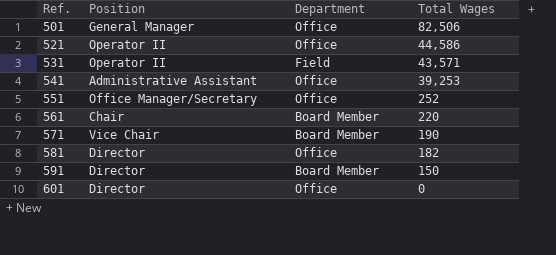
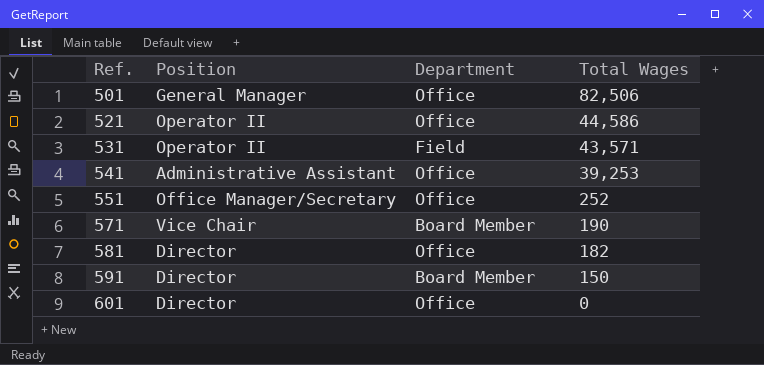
row 561: Chair | Board Member | 220 -> none

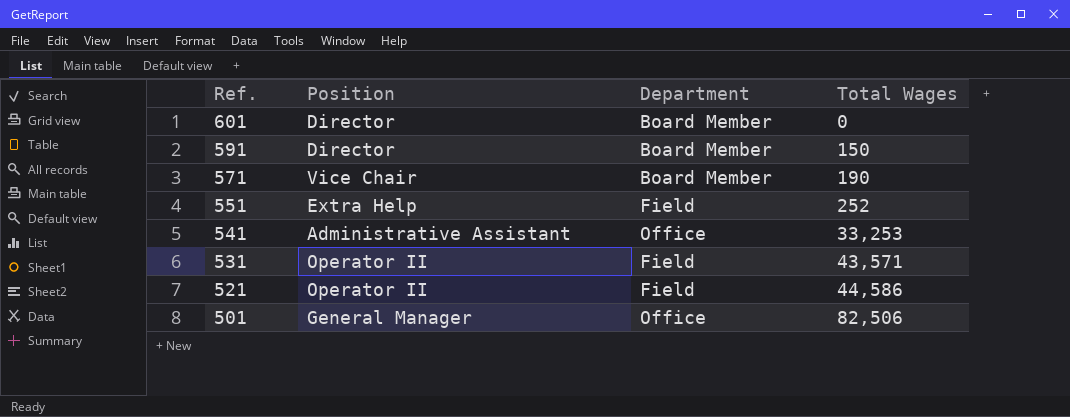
row order: Ref. ascending -> Ref. descending
row 581: Director | Office | 182 -> none
601 | Department: Office -> Board Member
551 | Position: Office Manager/Secretary -> Extra Help
551 | Department: Office -> Field
541 | Total Wages: 39,253 -> 33,253
521 | Department: Office -> Field

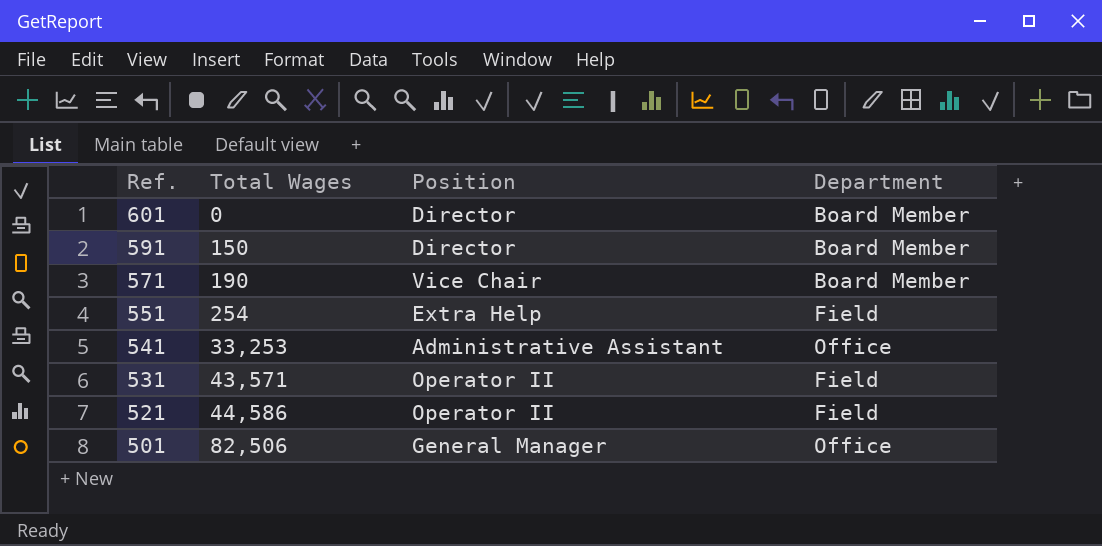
column Total Wages | position: 4 -> 2
551 | Total Wages: 252 -> 254

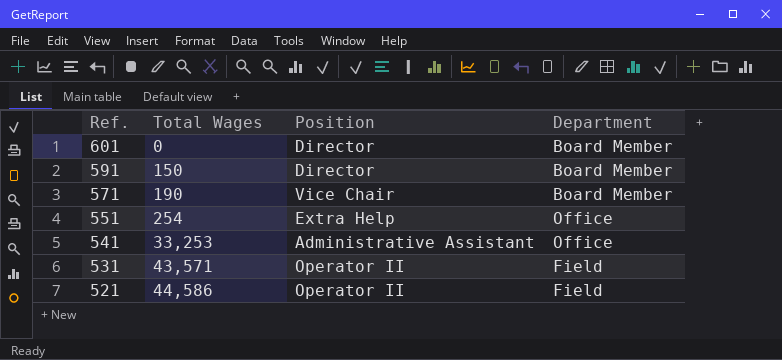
row 501: 82,506 | General Manager | Office -> none
551 | Department: Field -> Office

